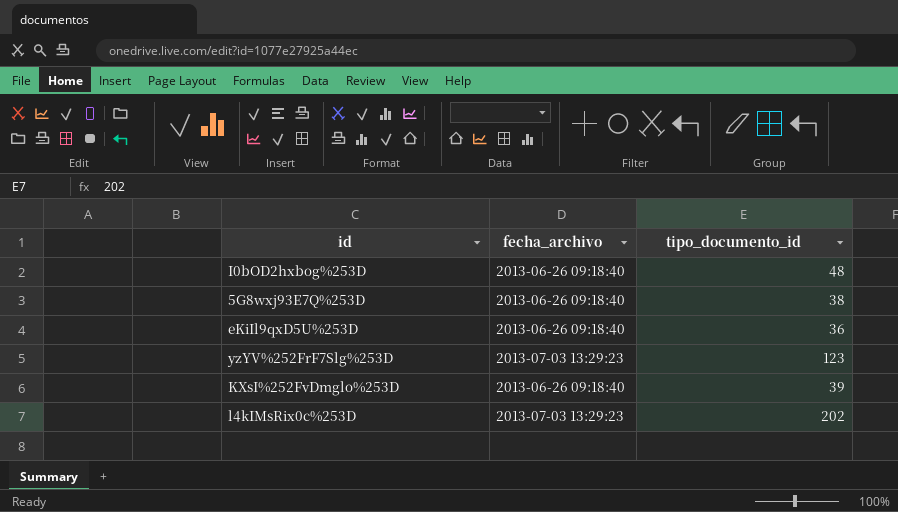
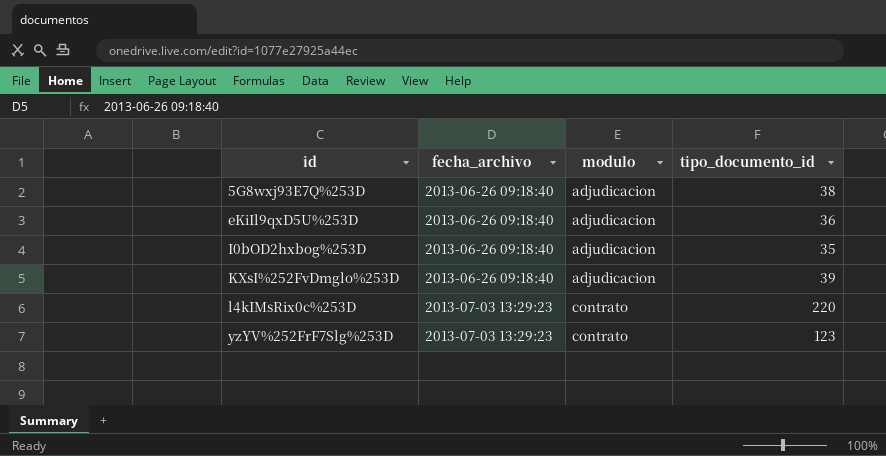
row order: none -> id ascending
column modulo | position: none -> 3
I0bOD2hxbog%253D | tipo_documento_id: 48 -> 35
l4kIMsRix0c%253D | tipo_documento_id: 202 -> 220

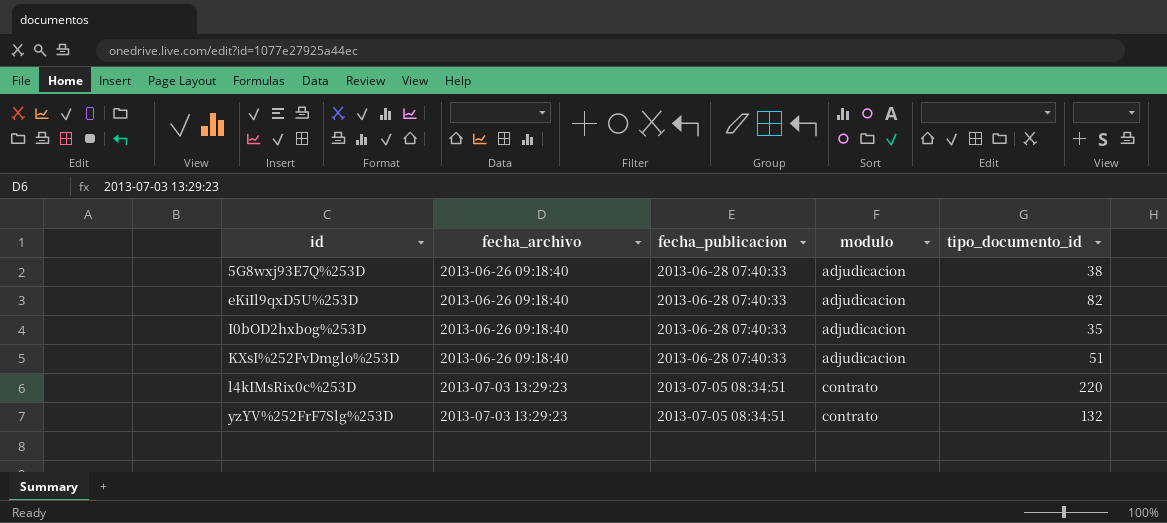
column fecha_publicacion | position: none -> 3
eKiIl9qxD5U%253D | tipo_documento_id: 36 -> 82
KXsI%252FvDmglo%253D | tipo_documento_id: 39 -> 51
yzYV%252FrF7Slg%253D | tipo_documento_id: 123 -> 132

